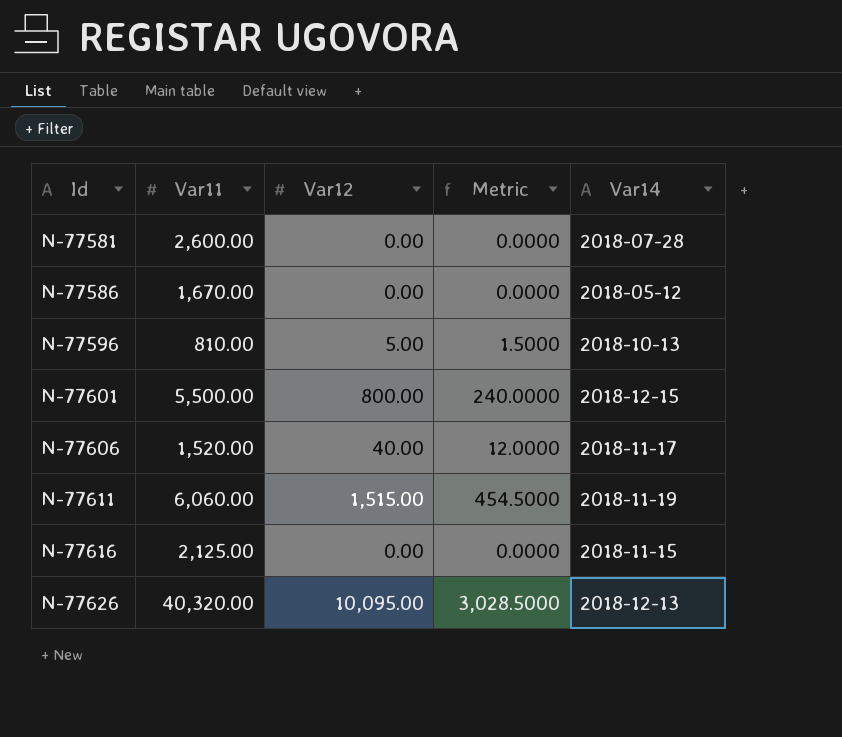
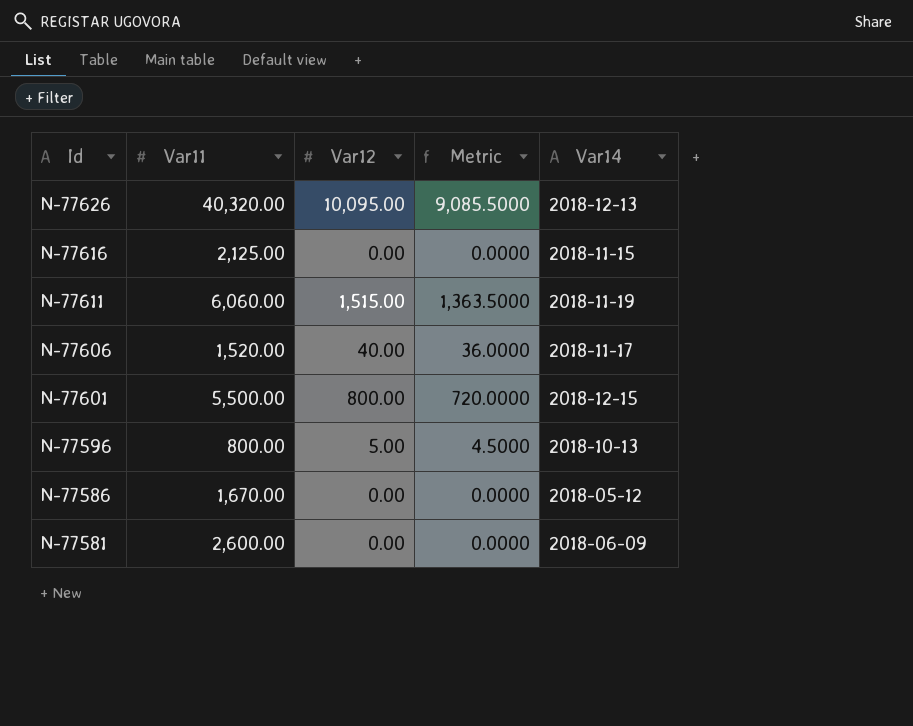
row order: Id ascending -> Id descending
column Metric | formula: [Var12] * 0.3 -> [Var12] * 0.9
N-77596 | Var11: 810.00 -> 800.00
N-77581 | Var14: 2018-07-28 -> 2018-06-09

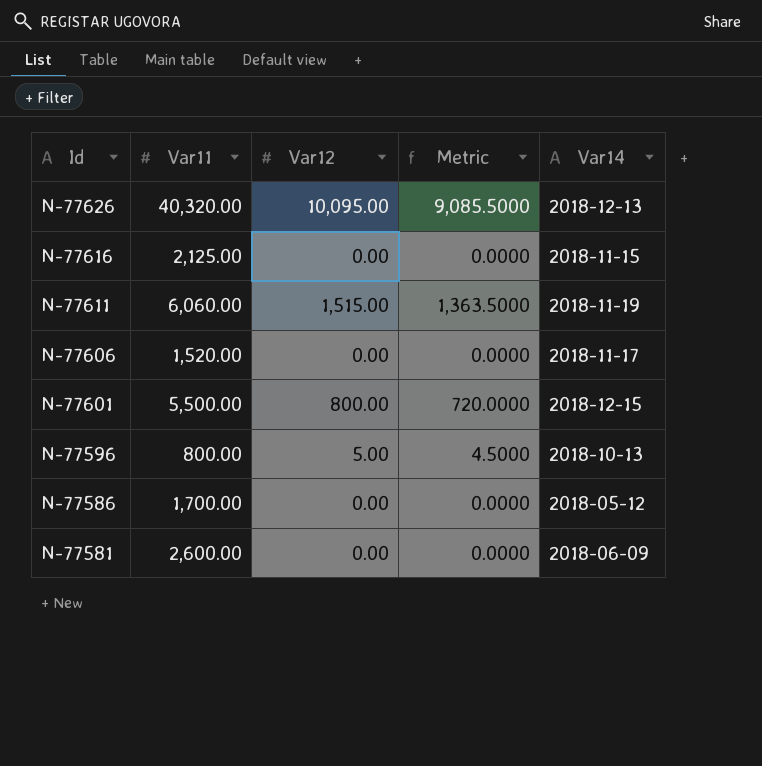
N-77606 | Var12: 40.00 -> 0.00
N-77606 | Metric: 36.0000 -> 0.0000
N-77586 | Var11: 1,670.00 -> 1,700.00

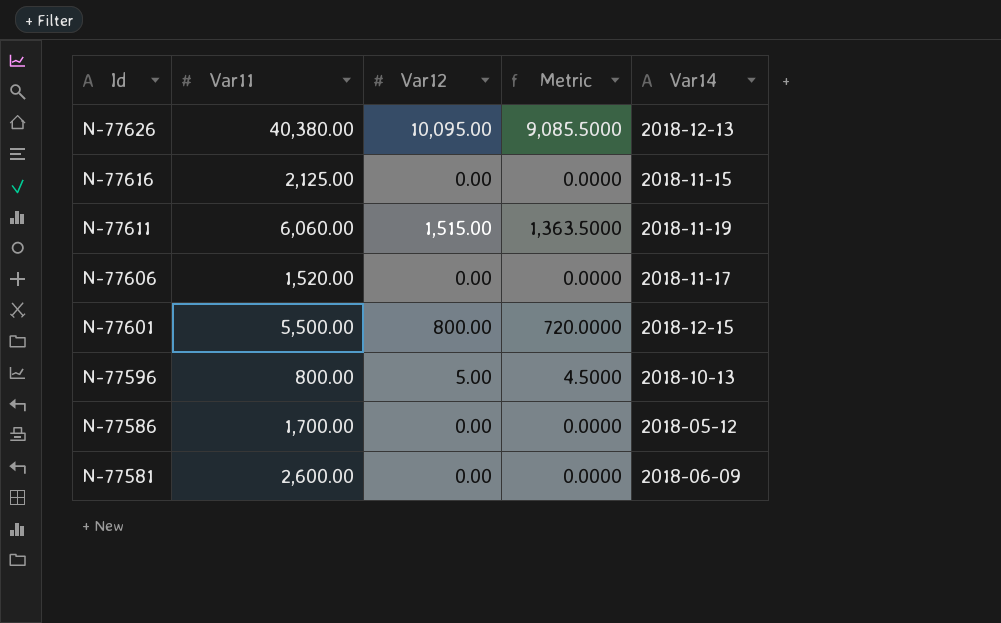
N-77626 | Var11: 40,320.00 -> 40,380.00

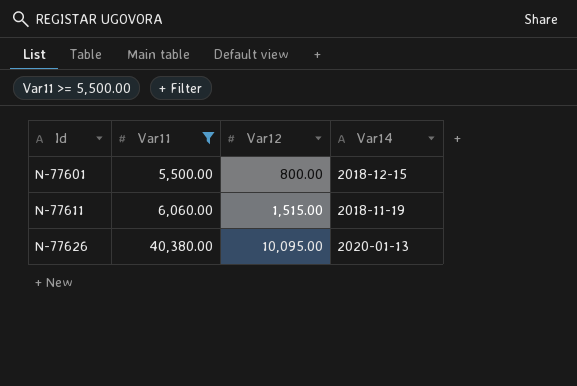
filter: none -> Var11 >= 5,500.00
row order: Id descending -> Id ascending
column Metric | formula: [Var12] * 0.9 -> none
N-77626 | Var14: 2018-12-13 -> 2020-01-13

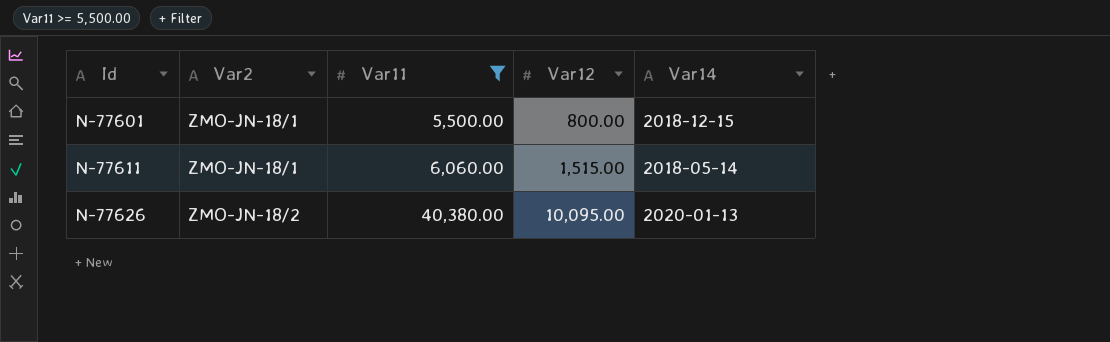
column Var2 | position: none -> 2
N-77611 | Var14: 2018-11-19 -> 2018-05-14

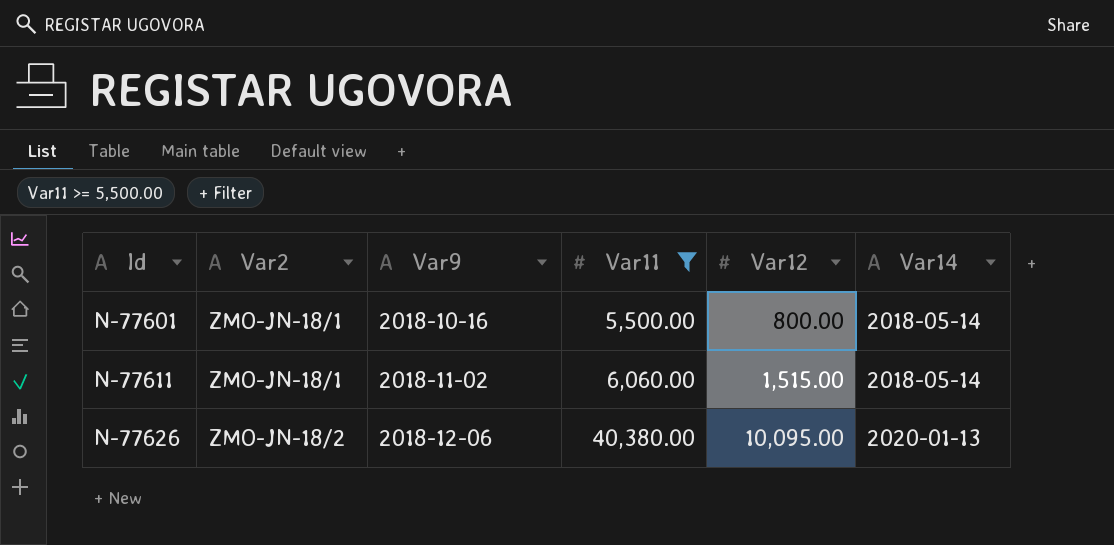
column Var9 | position: none -> 3
N-77601 | Var14: 2018-12-15 -> 2018-05-14

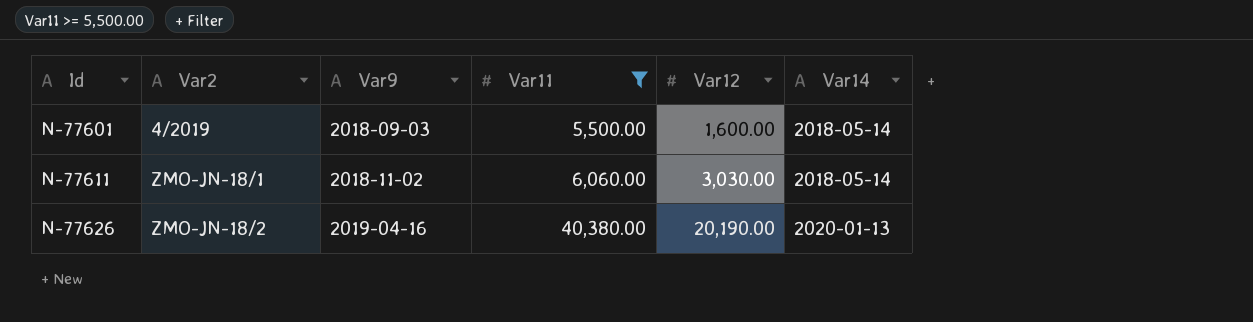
N-77601 | Var2: ZMO-JN-18/1 -> 4/2019
N-77601 | Var9: 2018-10-16 -> 2018-09-03
N-77601 | Var12: 800.00 -> 1,600.00
N-77611 | Var12: 1,515.00 -> 3,030.00
N-77626 | Var9: 2018-12-06 -> 2019-04-16
N-77626 | Var12: 10,095.00 -> 20,190.00

